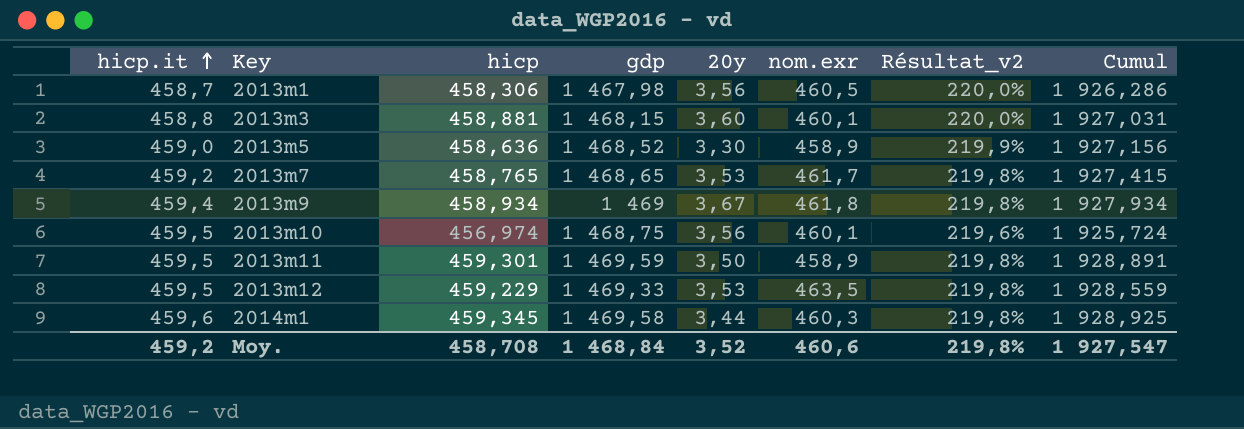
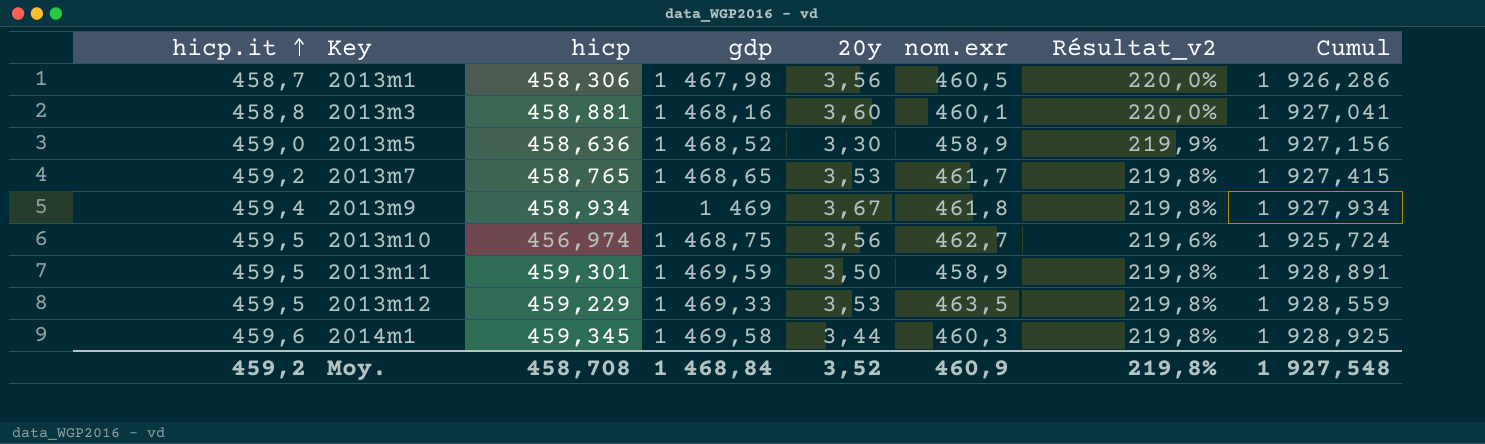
2013m3 | gdp: 1 468,15 -> 1 468,16
2013m3 | Cumul: 1 927,031 -> 1 927,041
2013m10 | nom.exr: 460,1 -> 462,7
Moy. | nom.exr: 460,6 -> 460,9
Moy. | Cumul: 1 927,547 -> 1 927,548

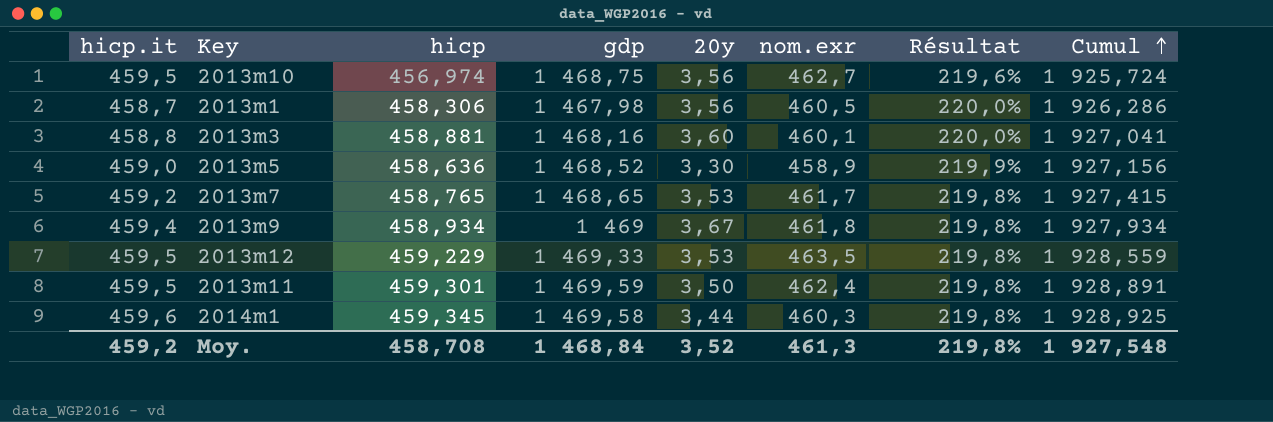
row order: hicp.it ascending -> Cumul ascending
column name: Résultat_v2 -> Résultat
2013m11 | nom.exr: 458,9 -> 462,4
Moy. | nom.exr: 460,9 -> 461,3

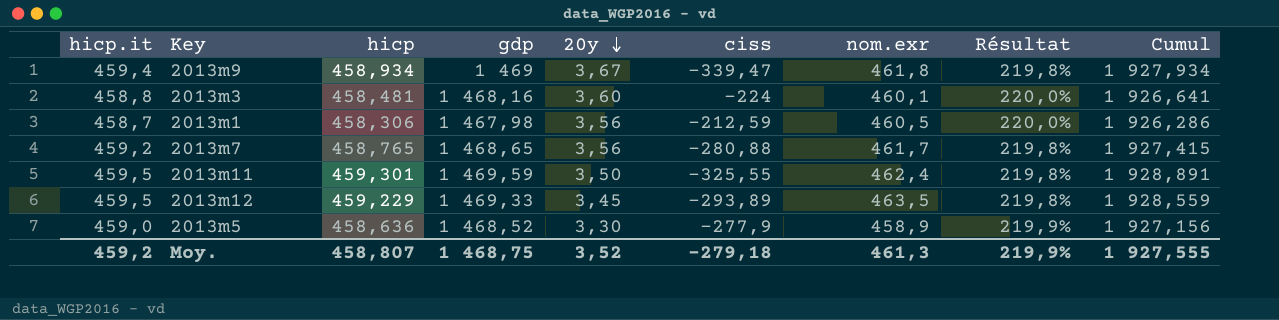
row order: Cumul ascending -> 20y descending
column ciss | position: none -> 6
row 2013m10: 459,5 | 456,974 | 1 468,75 | 3,56 | 462,7 | 219,6% | 1 925,724 -> none
row 2014m1: 459,6 | 459,345 | 1 469,58 | 3,44 | 460,3 | 219,8% | 1 928,925 -> none
2013m3 | hicp: 458,881 -> 458,481
2013m3 | Cumul: 1 927,041 -> 1 926,641
2013m7 | 20y: 3,53 -> 3,56
2013m12 | 20y: 3,53 -> 3,45
Moy. | hicp: 458,708 -> 458,807
Moy. | gdp: 1 468,84 -> 1 468,75
Moy. | Résultat: 219,8% -> 219,9%
Moy. | Cumul: 1 927,548 -> 1 927,555

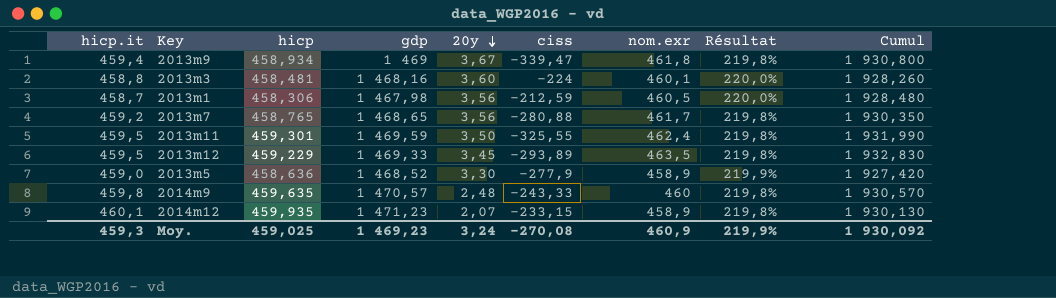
column Cumul | formula: [hicp] + [gdp] -> [gdp] + [nom.exr]
row 2014m9: none -> 459,8 | 459,635 | 1 470,57 | 2,48 | -243,33 | 460 | 219,8% | 1 930,570
row 2014m12: none -> 460,1 | 459,935 | 1 471,23 | 2,07 | -233,15 | 458,9 | 219,8% | 1 930,130
Moy. | hicp.it: 459,2 -> 459,3
Moy. | hicp: 458,807 -> 459,025
Moy. | gdp: 1 468,75 -> 1 469,23
Moy. | 20y: 3,52 -> 3,24
Moy. | ciss: -279,18 -> -270,08
Moy. | nom.exr: 461,3 -> 460,9
Moy. | Cumul: 1 927,555 -> 1 930,092

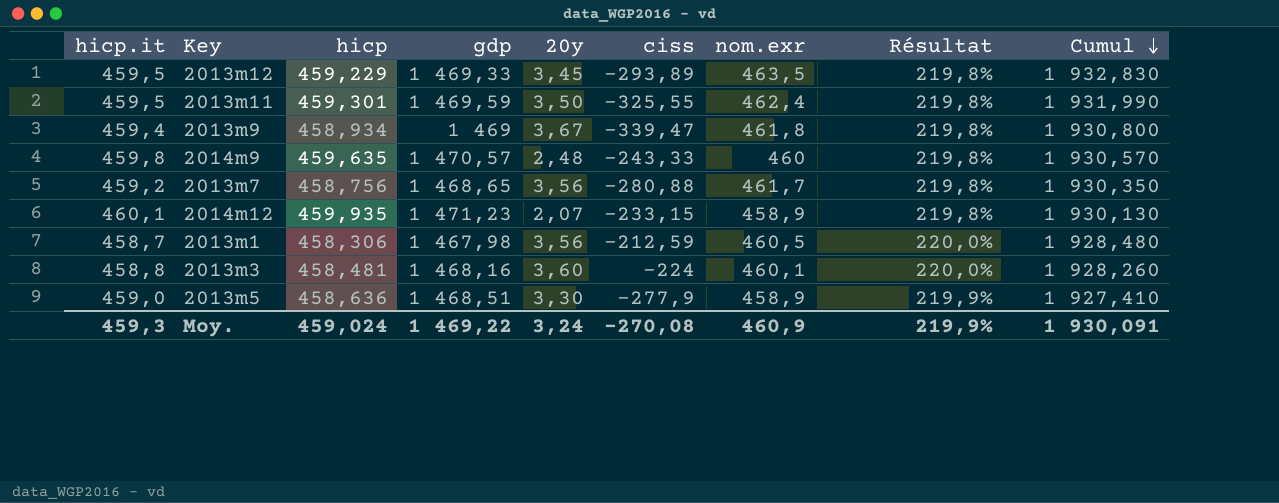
row order: 20y descending -> Cumul descending
2013m7 | hicp: 458,765 -> 458,756
2013m5 | gdp: 1 468,52 -> 1 468,51
2013m5 | Cumul: 1 927,420 -> 1 927,410
Moy. | hicp: 459,025 -> 459,024
Moy. | gdp: 1 469,23 -> 1 469,22
Moy. | Cumul: 1 930,092 -> 1 930,091

